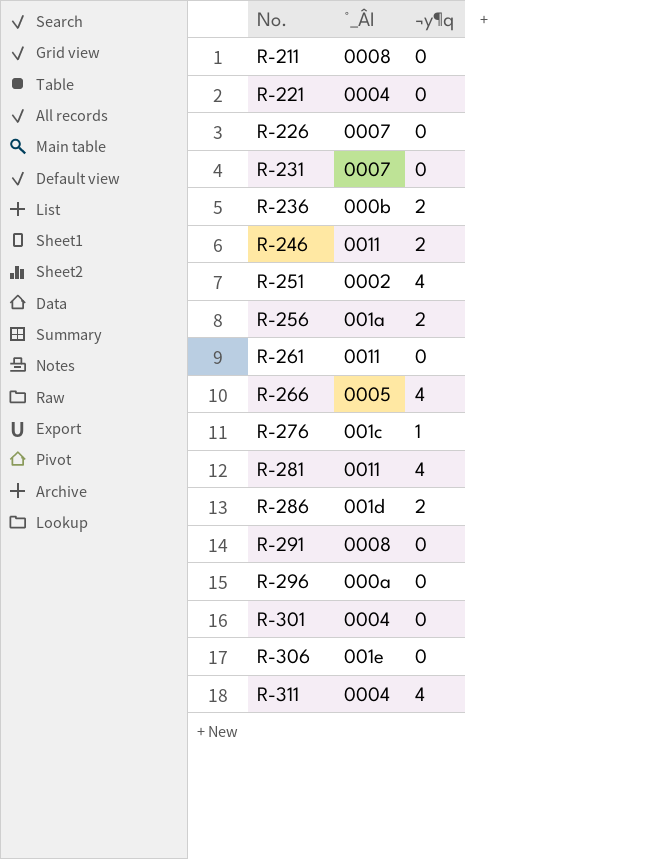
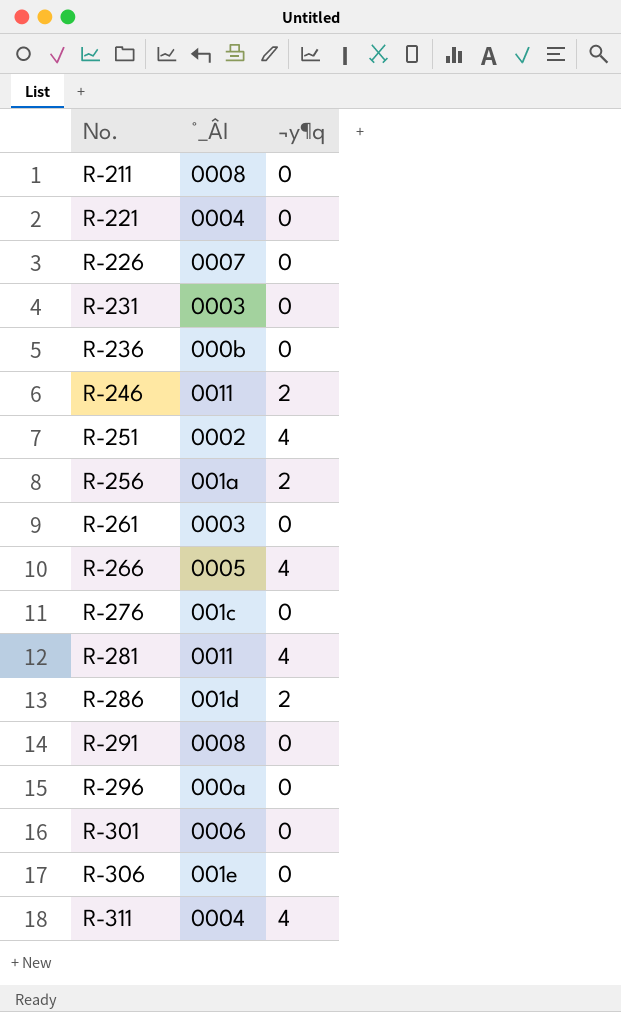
R-231 | °_ÂI: 0007 -> 0003
R-236 | ¬y¶q: 2 -> 0
R-261 | °_ÂI: 0011 -> 0003
R-276 | ¬y¶q: 1 -> 0
R-301 | °_ÂI: 0004 -> 0006

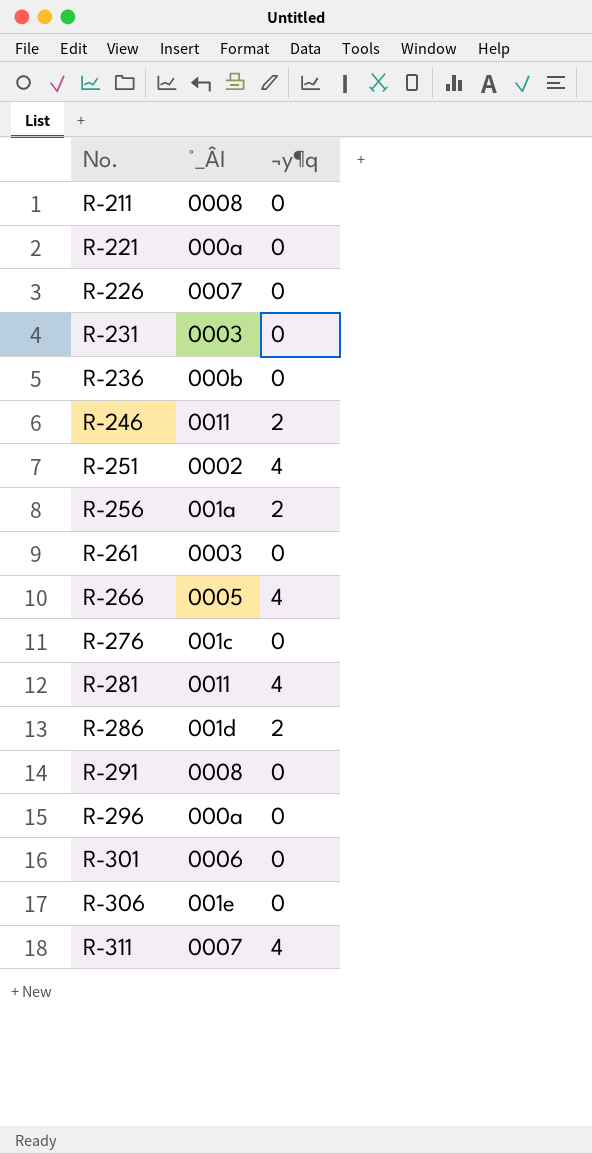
R-221 | °_ÂI: 0004 -> 000a
R-311 | °_ÂI: 0004 -> 0007

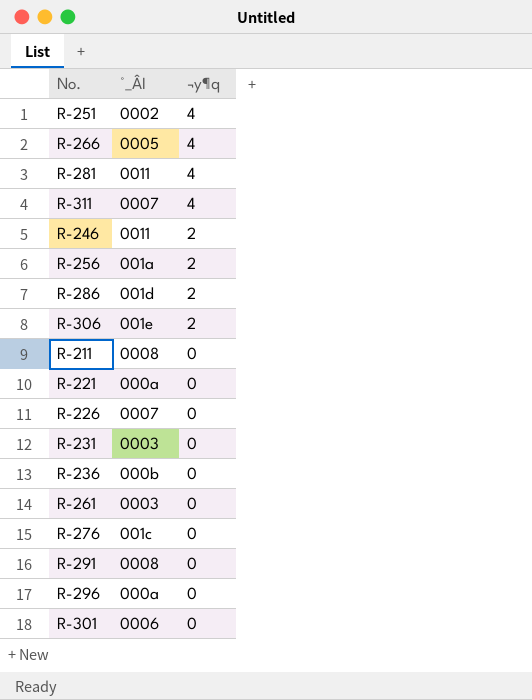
row order: No. ascending -> ¬y¶q descending
R-306 | ¬y¶q: 0 -> 2

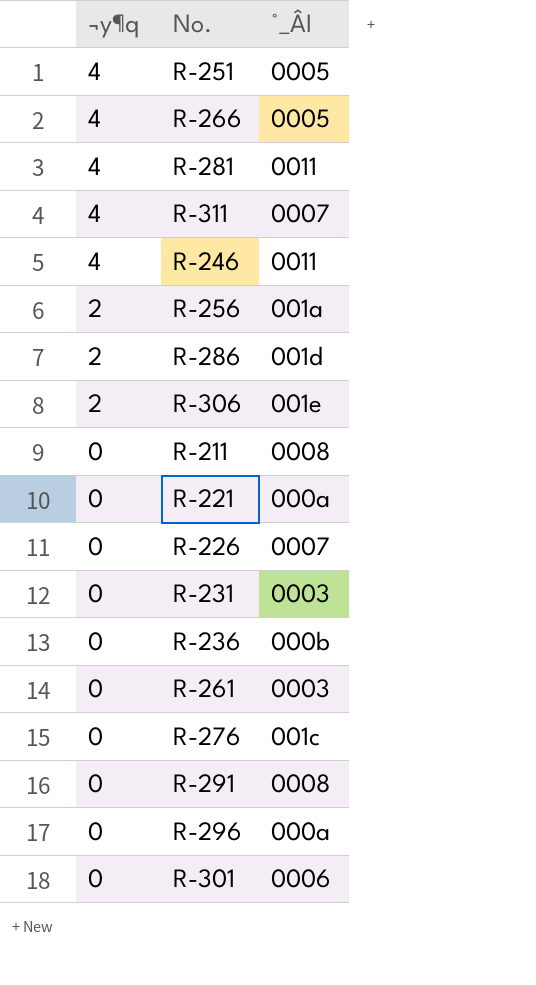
column ¬y¶q | position: 3 -> 1
R-251 | °_ÂI: 0002 -> 0005
R-246 | ¬y¶q: 2 -> 4

